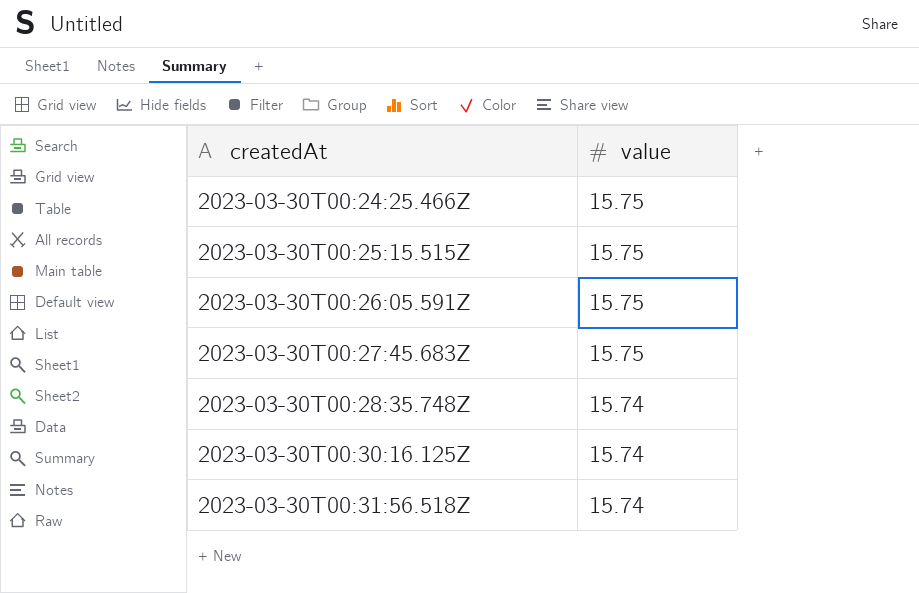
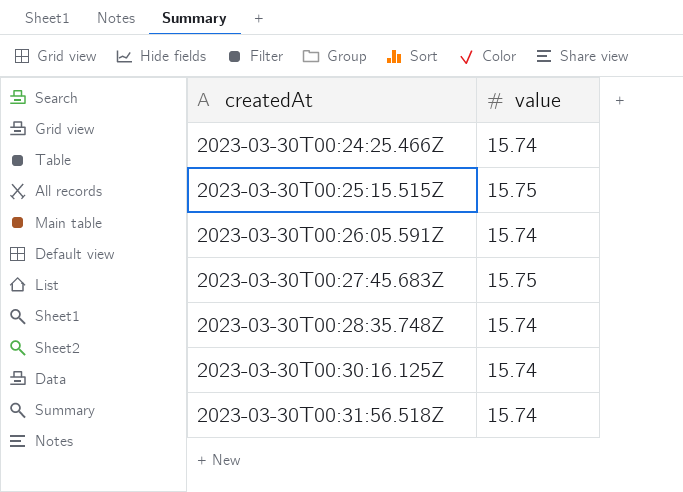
2023-03-30T00:24:25.466Z | value: 15.75 -> 15.74
2023-03-30T00:26:05.591Z | value: 15.75 -> 15.74

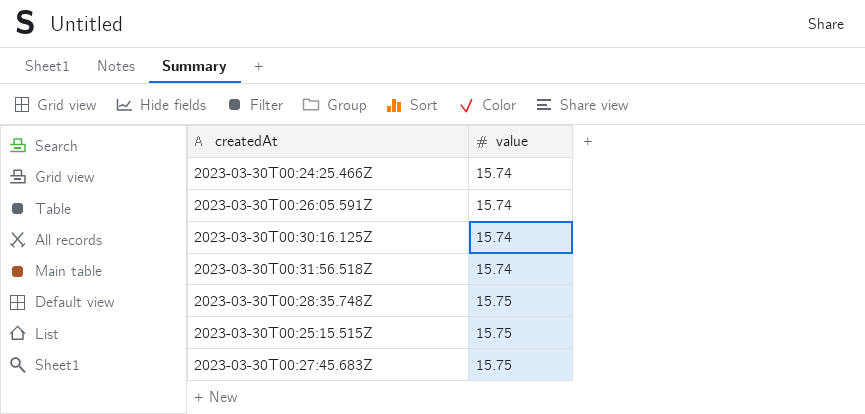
row order: createdAt ascending -> value ascending
2023-03-30T00:28:35.748Z | value: 15.74 -> 15.75

